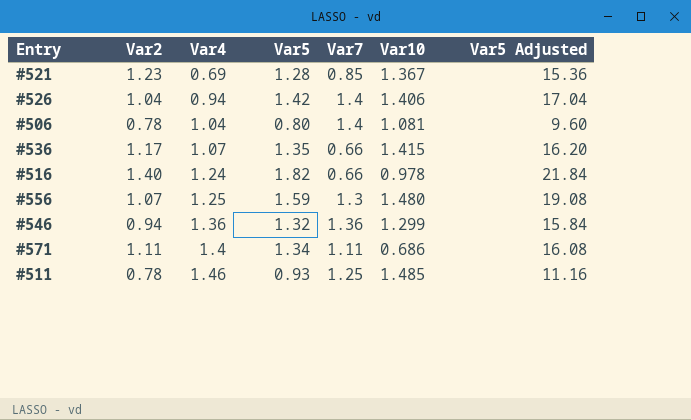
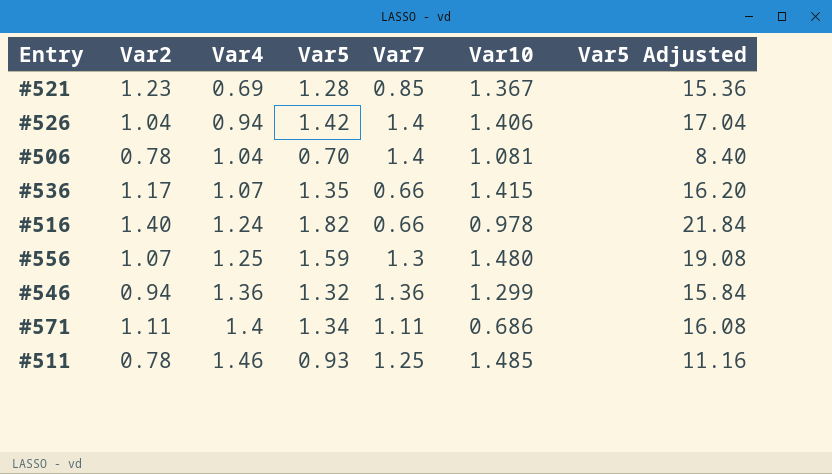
#506 | Var5: 0.80 -> 0.70
#506 | Var5 Adjusted: 9.60 -> 8.40

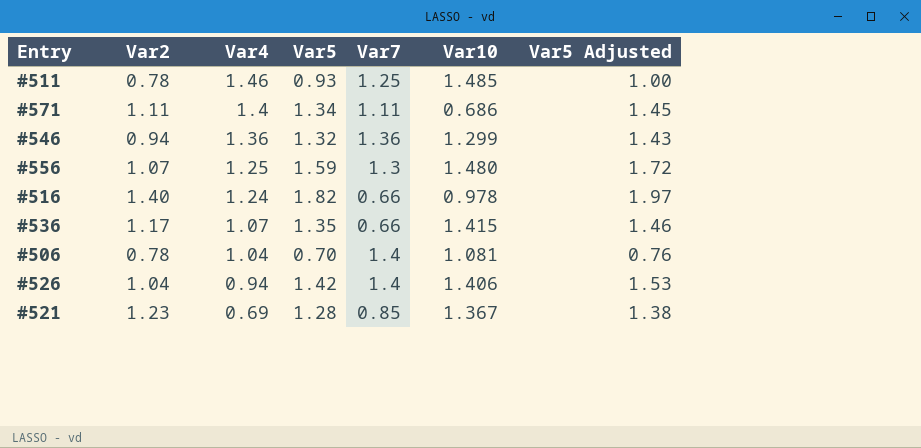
row order: Var4 ascending -> Var4 descending
column Var5 Adjusted | formula: [Var5] * 12 -> [Var5] * 1.08

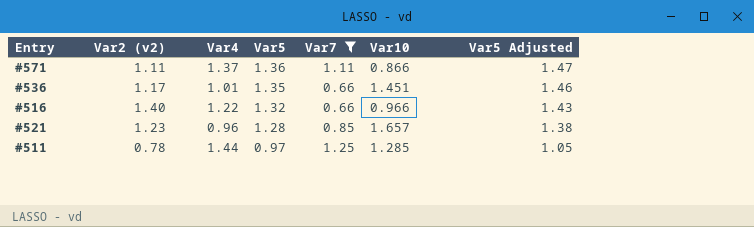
filter: none -> Var7 <= 1.25
row order: Var4 descending -> Var5 descending
column name: Var2 -> Var2 (v2)
#571 | Var4: 1.4 -> 1.37
#571 | Var5: 1.34 -> 1.36
#571 | Var10: 0.686 -> 0.866
#571 | Var5 Adjusted: 1.45 -> 1.47
#536 | Var4: 1.07 -> 1.01
#536 | Var10: 1.415 -> 1.451
#516 | Var4: 1.24 -> 1.22
#516 | Var5: 1.82 -> 1.32
#516 | Var10: 0.978 -> 0.966
#516 | Var5 Adjusted: 1.97 -> 1.43
#521 | Var4: 0.69 -> 0.96
#521 | Var10: 1.367 -> 1.657
#511 | Var4: 1.46 -> 1.44
#511 | Var5: 0.93 -> 0.97
#511 | Var10: 1.485 -> 1.285
#511 | Var5 Adjusted: 1.00 -> 1.05

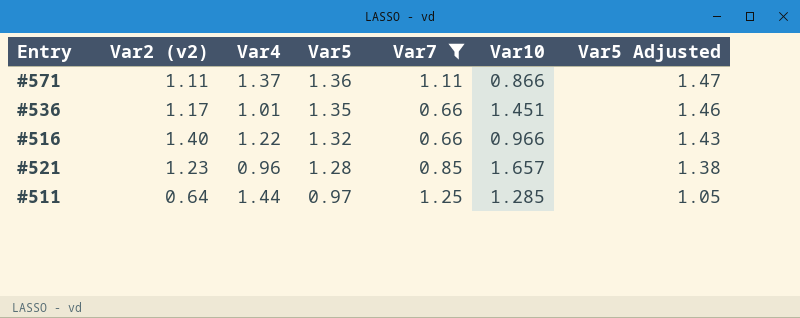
#511 | Var2 (v2): 0.78 -> 0.64

